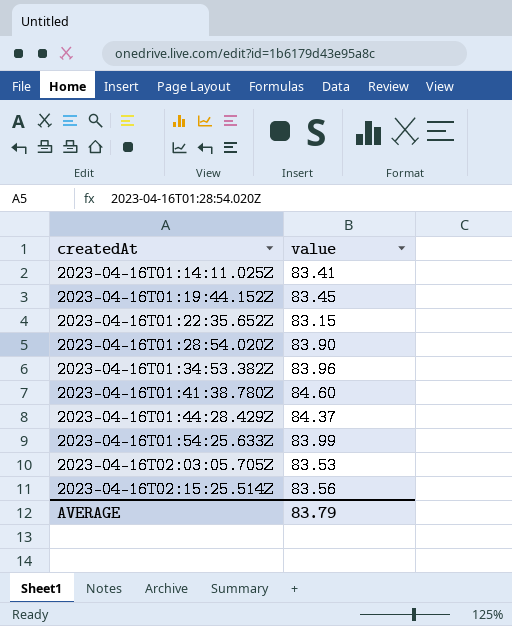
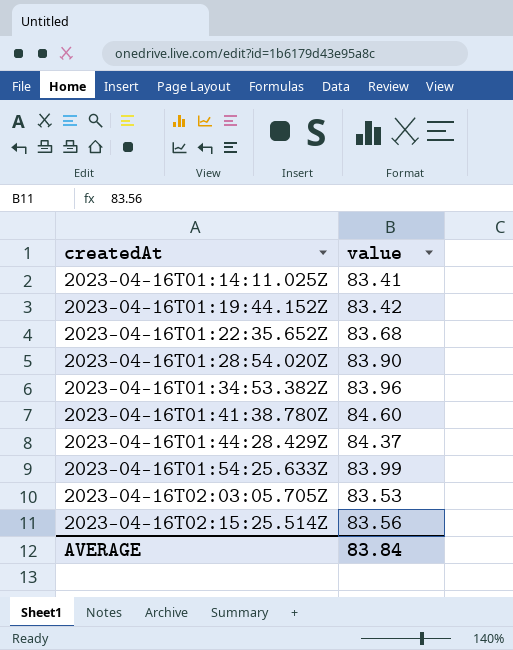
2023-04-16T01:19:44.152Z | value: 83.45 -> 83.42
2023-04-16T01:22:35.652Z | value: 83.15 -> 83.68
AVERAGE | value: 83.79 -> 83.84

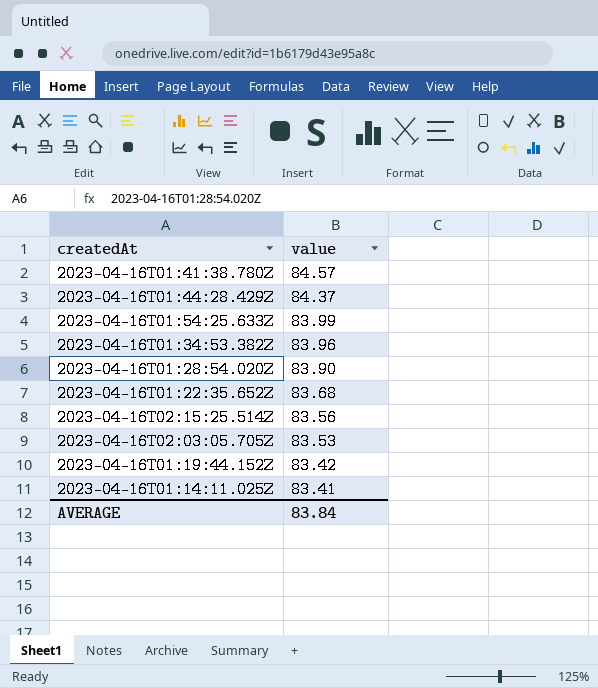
row order: createdAt ascending -> value descending
2023-04-16T01:41:38.780Z | value: 84.60 -> 84.57

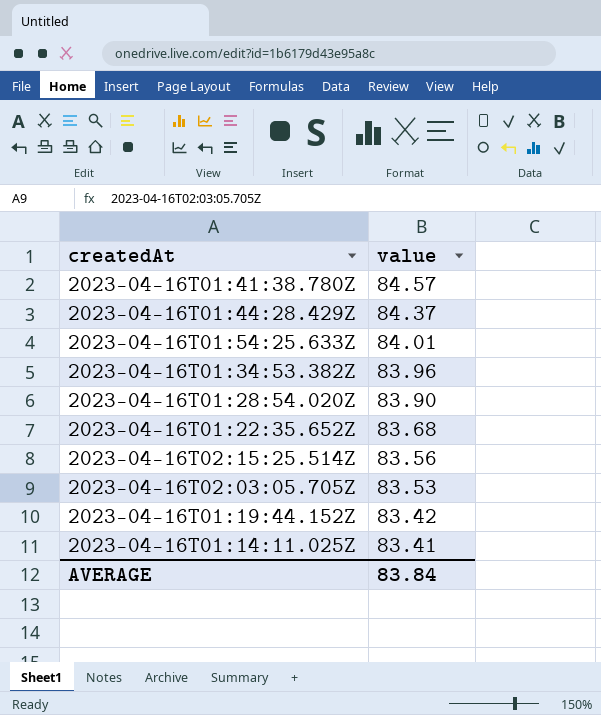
2023-04-16T01:54:25.633Z | value: 83.99 -> 84.01

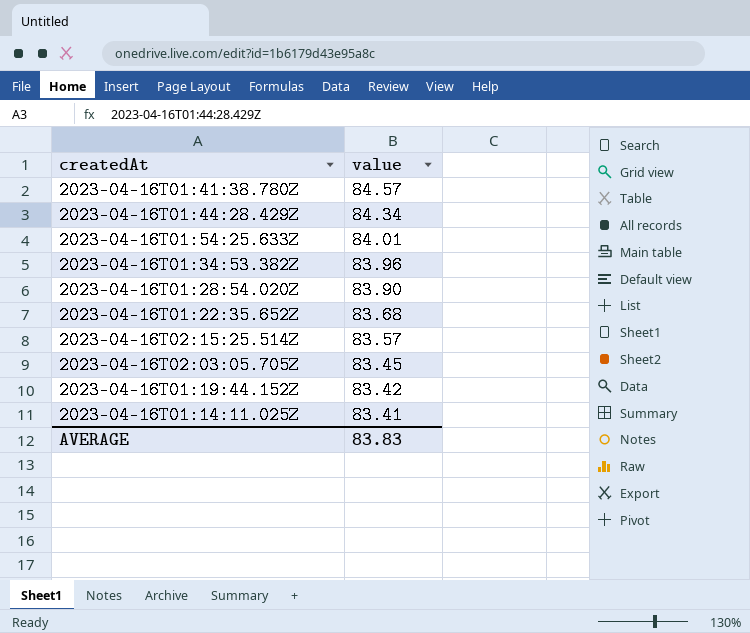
2023-04-16T01:44:28.429Z | value: 84.37 -> 84.34
2023-04-16T02:15:25.514Z | value: 83.56 -> 83.57
2023-04-16T02:03:05.705Z | value: 83.53 -> 83.45
AVERAGE | value: 83.84 -> 83.83

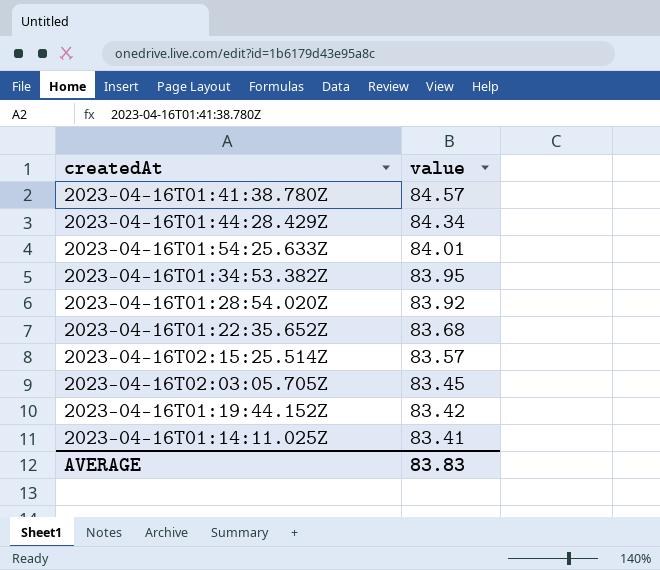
2023-04-16T01:34:53.382Z | value: 83.96 -> 83.95
2023-04-16T01:28:54.020Z | value: 83.90 -> 83.92

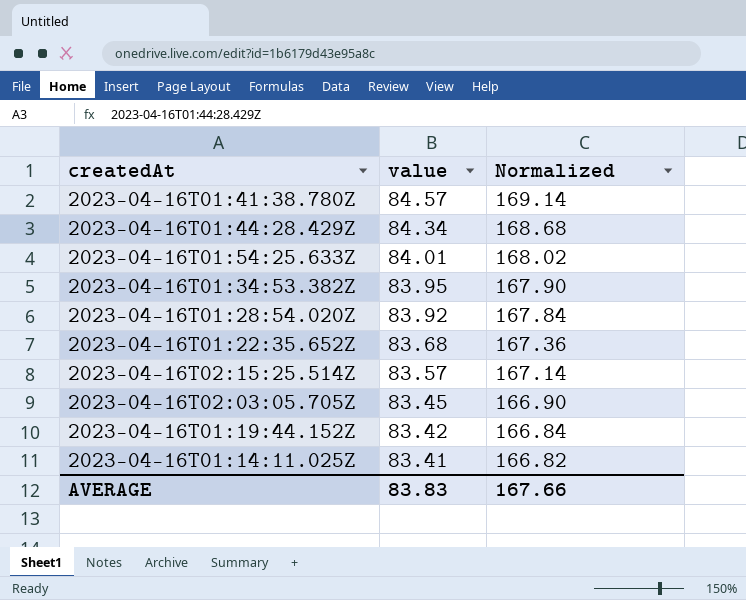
column Normalized | formula: none -> [value] * 2

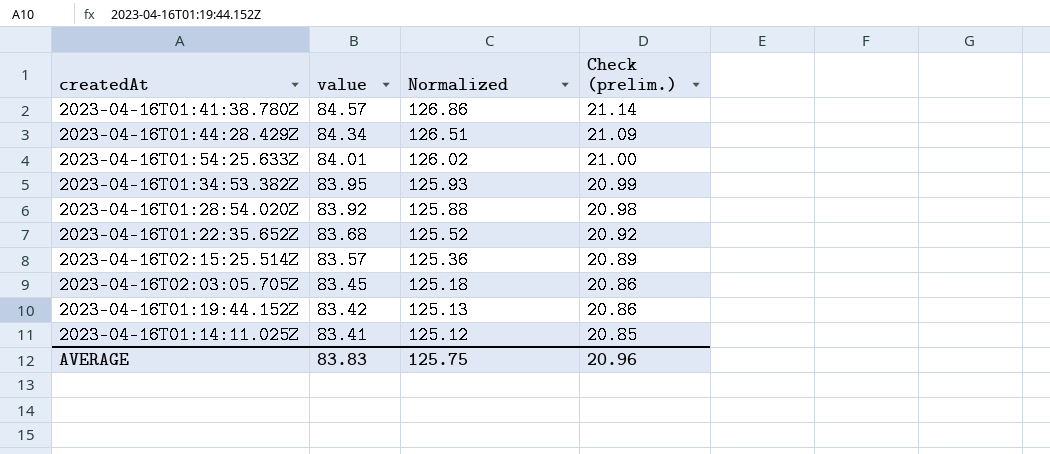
column Normalized | formula: [value] * 2 -> [value] * 1.5
column Check (prelim.) | formula: none -> [value] * 0.25
AVERAGE | Normalized: 167.66 -> 125.75

